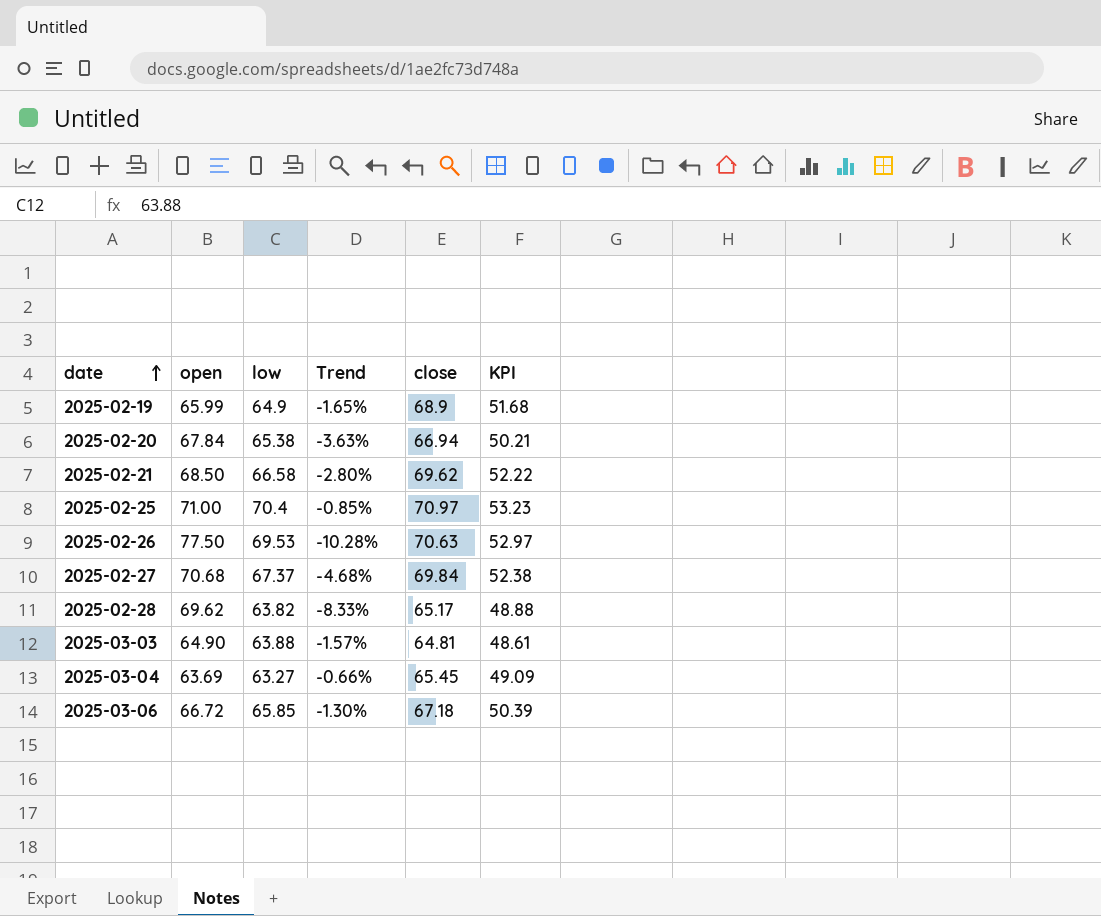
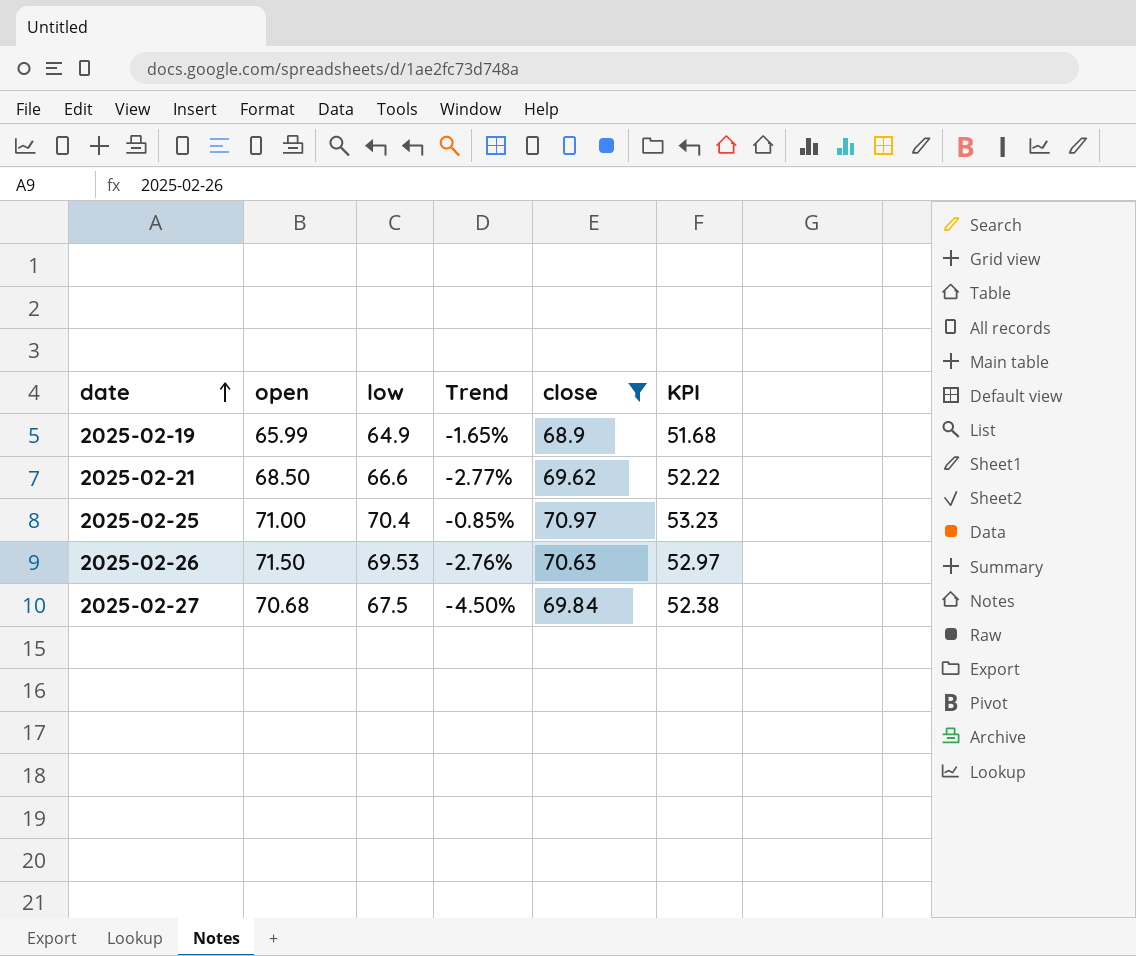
filter: none -> close >= 68.9
2025-02-21 | low: 66.58 -> 66.6
2025-02-21 | Trend: -2.80% -> -2.77%
2025-02-26 | open: 77.50 -> 71.50
2025-02-26 | Trend: -10.28% -> -2.76%
2025-02-27 | low: 67.37 -> 67.5
2025-02-27 | Trend: -4.68% -> -4.50%

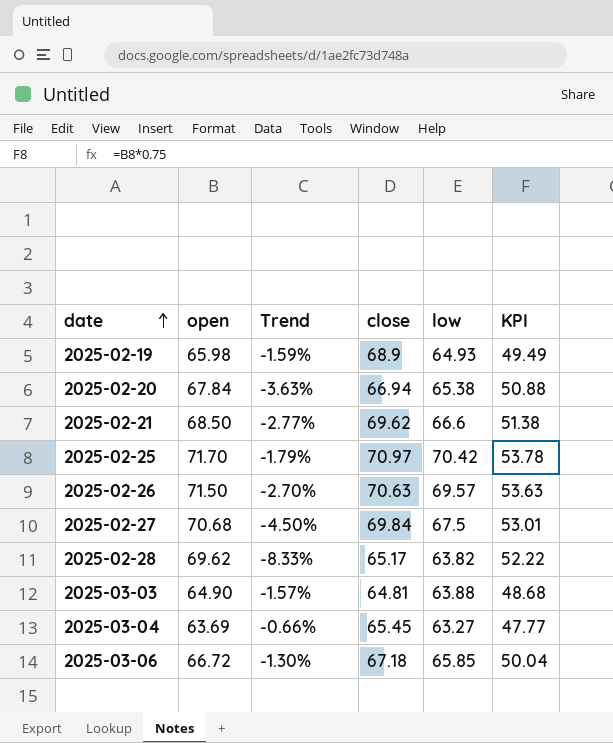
filter: close >= 68.9 -> none
column low | position: 3 -> 5
column KPI | formula: [close] * 0.75 -> [open] * 0.75
2025-02-19 | open: 65.99 -> 65.98
2025-02-19 | Trend: -1.65% -> -1.59%
2025-02-19 | low: 64.9 -> 64.93
2025-02-25 | open: 71.00 -> 71.70
2025-02-25 | Trend: -0.85% -> -1.79%
2025-02-25 | low: 70.4 -> 70.42
2025-02-26 | Trend: -2.76% -> -2.70%
2025-02-26 | low: 69.53 -> 69.57

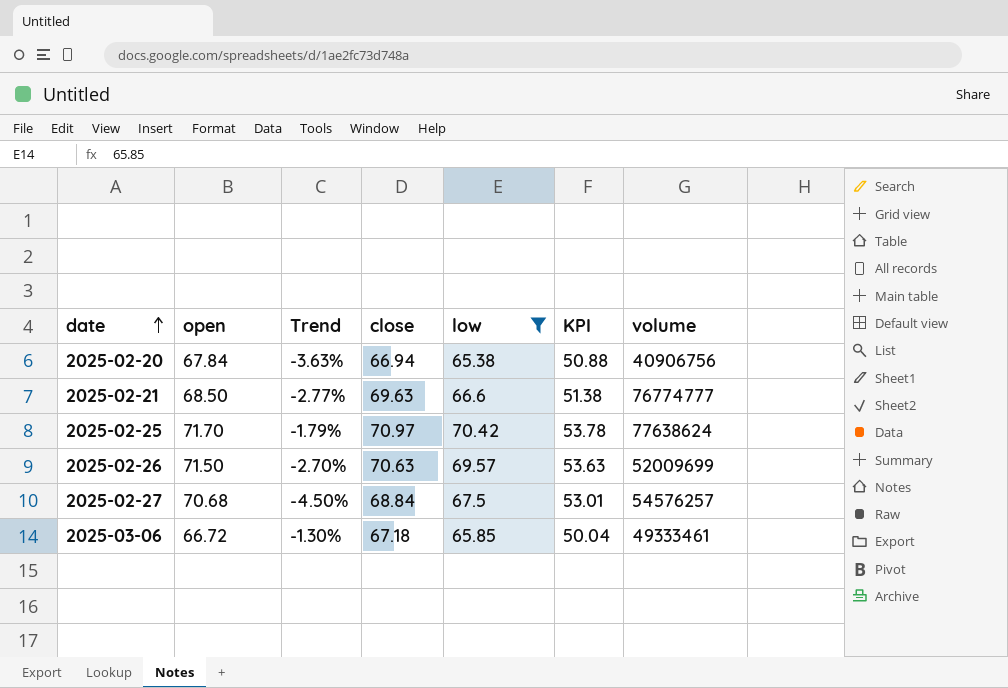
filter: none -> low >= 65.38
column volume | position: none -> 7
2025-02-21 | close: 69.62 -> 69.63
2025-02-27 | close: 69.84 -> 68.84

